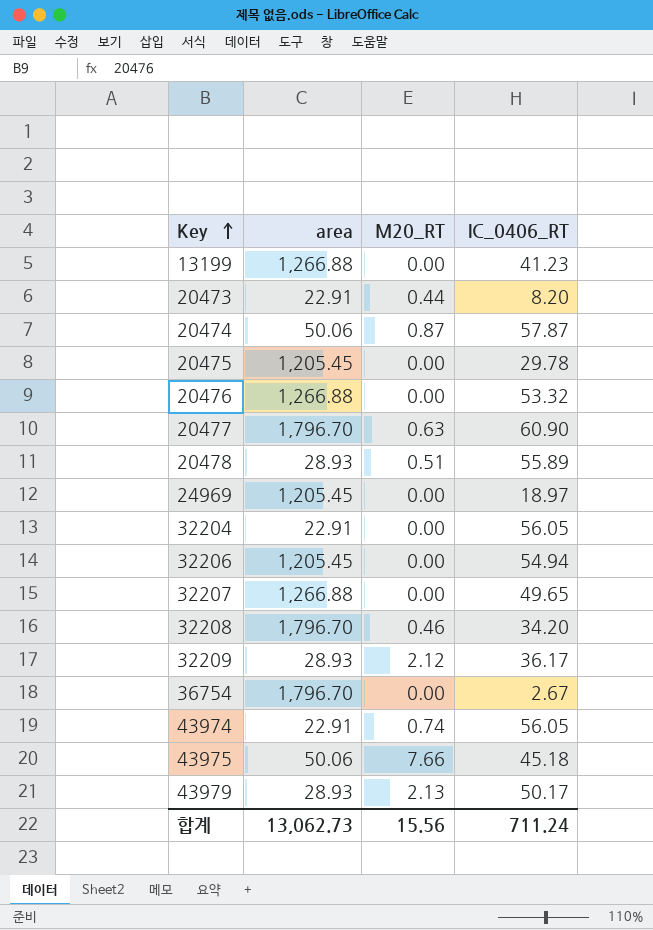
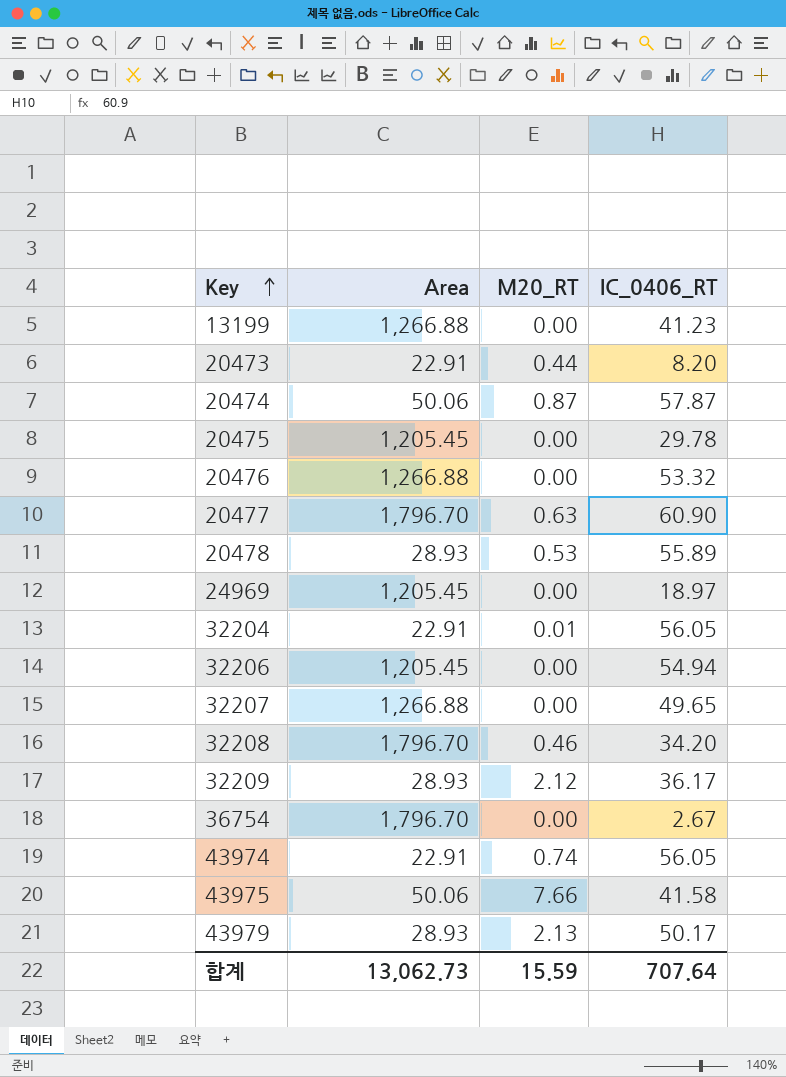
column name: area -> Area
20478 | M20_RT: 0.51 -> 0.53
32204 | M20_RT: 0.00 -> 0.01
43975 | IC_0406_RT: 45.18 -> 41.58
합계 | M20_RT: 15.56 -> 15.59
합계 | IC_0406_RT: 711.24 -> 707.64

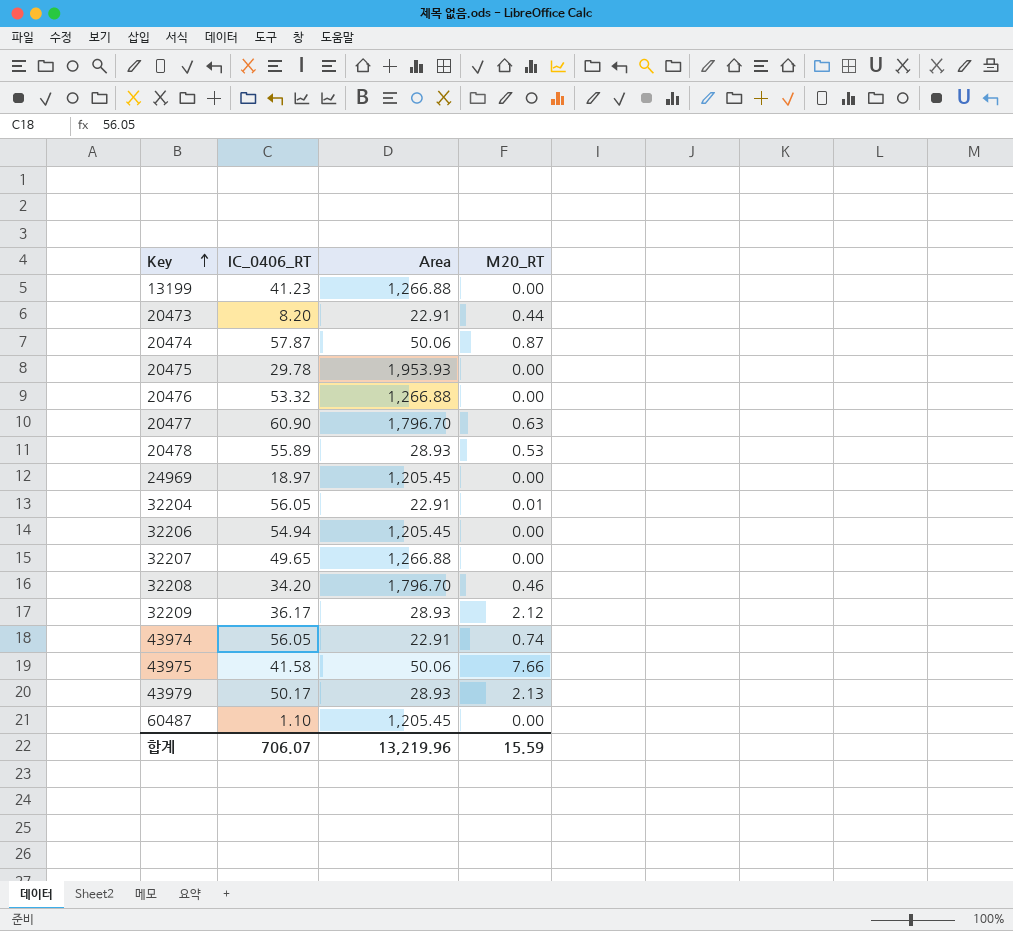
column IC_0406_RT | position: 4 -> 2
row 36754: 1,796.70 | 0.00 | 2.67 -> none
20475 | Area: 1,205.45 -> 1,953.93
row 60487: none -> 1.10 | 1,205.45 | 0.00
합계 | IC_0406_RT: 707.64 -> 706.07
합계 | Area: 13,062.73 -> 13,219.96

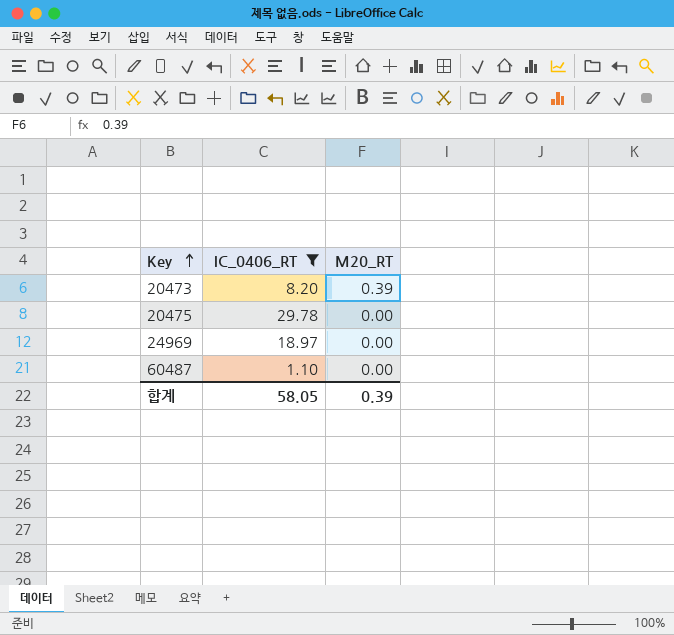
filter: none -> IC_0406_RT <= 29.78
column Area | position: 3 -> none
20473 | M20_RT: 0.44 -> 0.39
합계 | IC_0406_RT: 706.07 -> 58.05
합계 | M20_RT: 15.59 -> 0.39

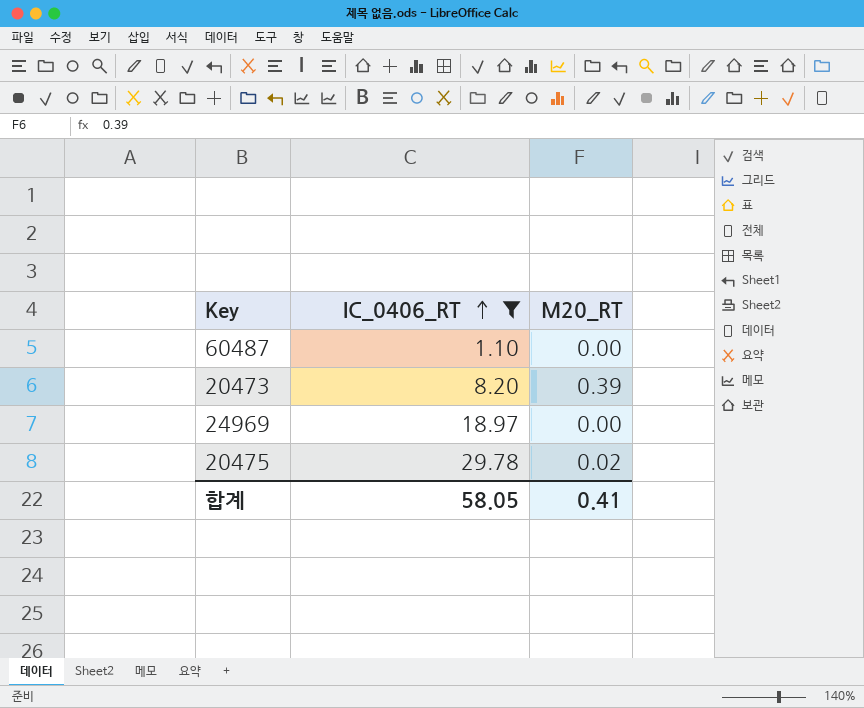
row order: Key ascending -> IC_0406_RT ascending
20475 | M20_RT: 0.00 -> 0.02
합계 | M20_RT: 0.39 -> 0.41

